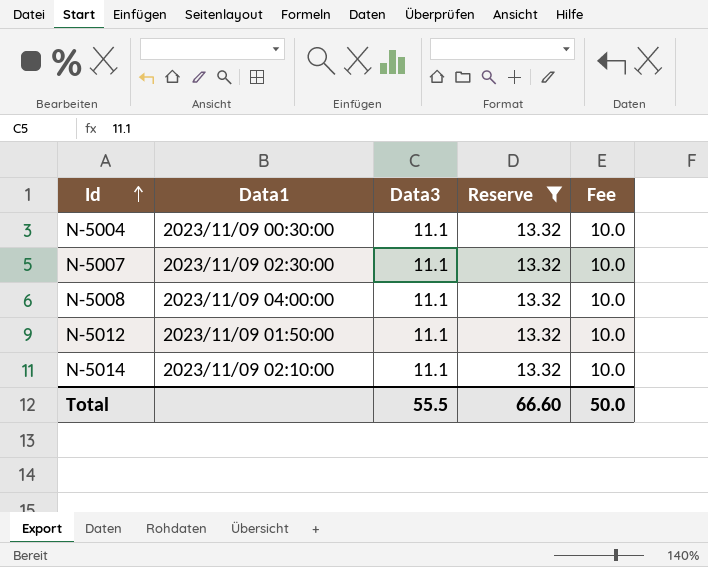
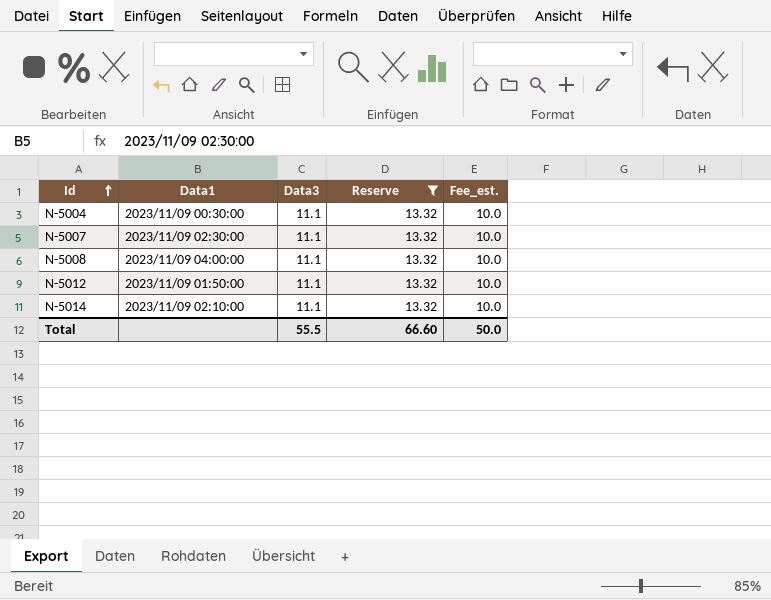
column name: Fee -> Fee_est.

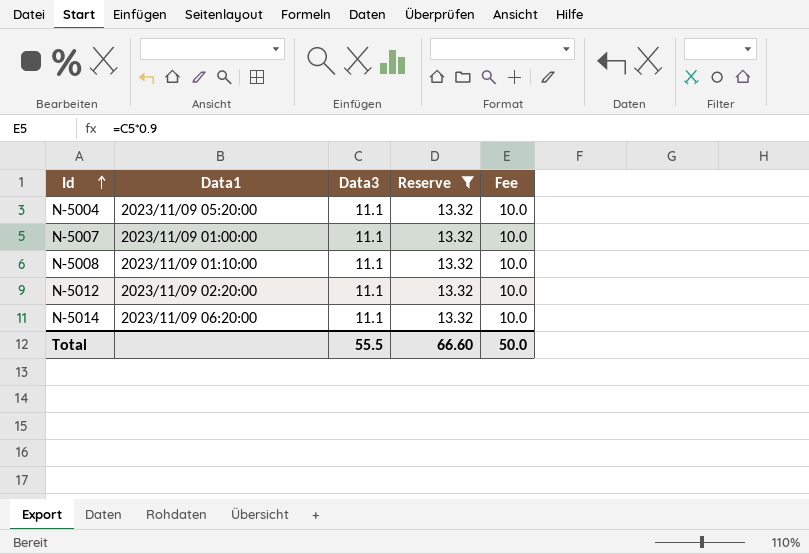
column name: Fee_est. -> Fee
N-5004 | Data1: 2023/11/09 00:30:00 -> 2023/11/09 05:20:00
N-5007 | Data1: 2023/11/09 02:30:00 -> 2023/11/09 01:00:00
N-5008 | Data1: 2023/11/09 04:00:00 -> 2023/11/09 01:10:00
N-5012 | Data1: 2023/11/09 01:50:00 -> 2023/11/09 02:20:00
N-5014 | Data1: 2023/11/09 02:10:00 -> 2023/11/09 06:20:00

